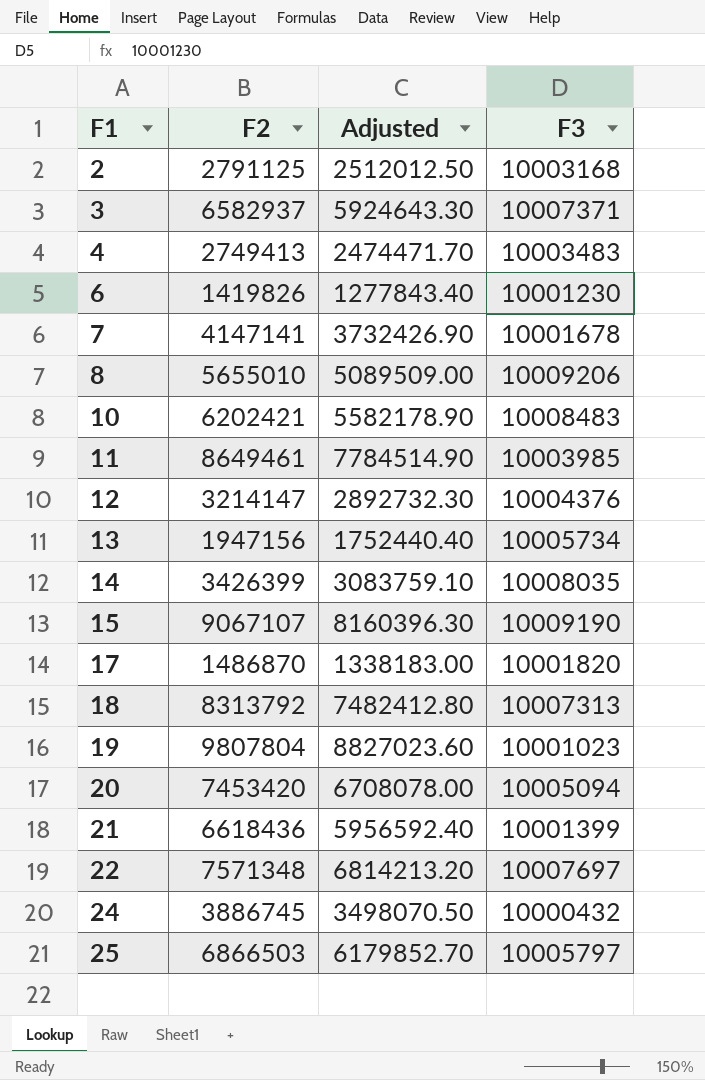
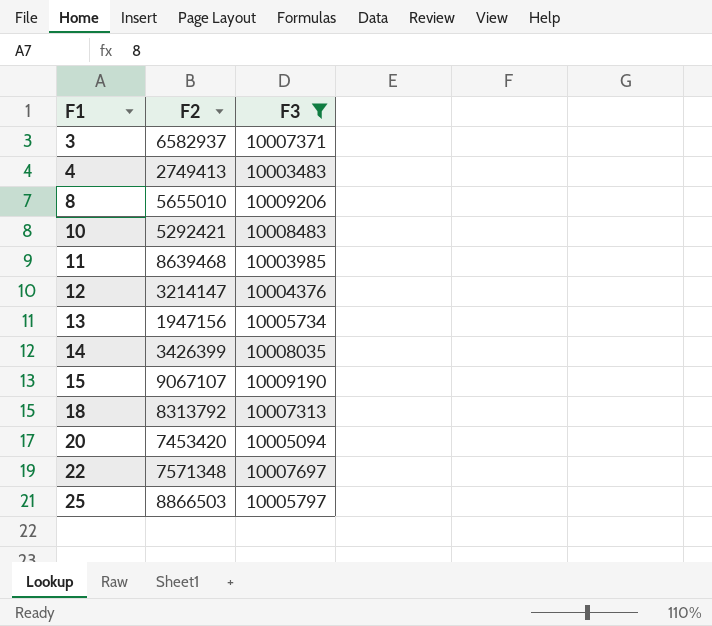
filter: none -> F3 >= 10003483
column Adjusted | formula: [F2] * 0.9 -> none
10 | F2: 6202421 -> 5292421
11 | F2: 8649461 -> 8639468
25 | F2: 6866503 -> 8866503

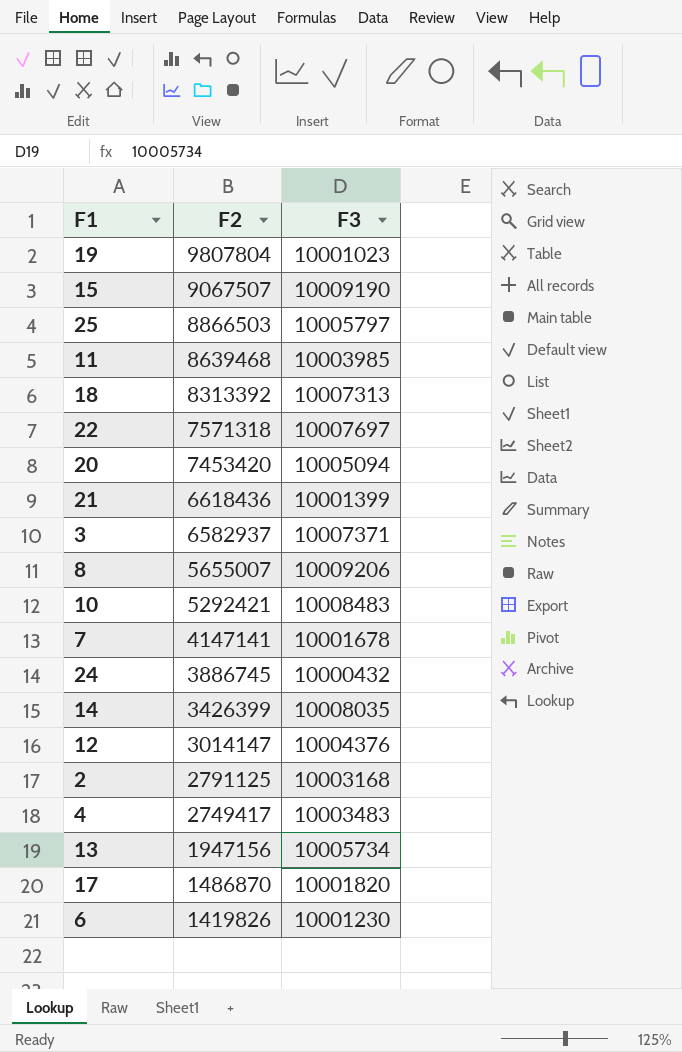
filter: F3 >= 10003483 -> none
row order: F1 ascending -> F2 descending
15 | F2: 9067107 -> 9067507
18 | F2: 8313792 -> 8313392
22 | F2: 7571348 -> 7571318
8 | F2: 5655010 -> 5655007
12 | F2: 3214147 -> 3014147
4 | F2: 2749413 -> 2749417

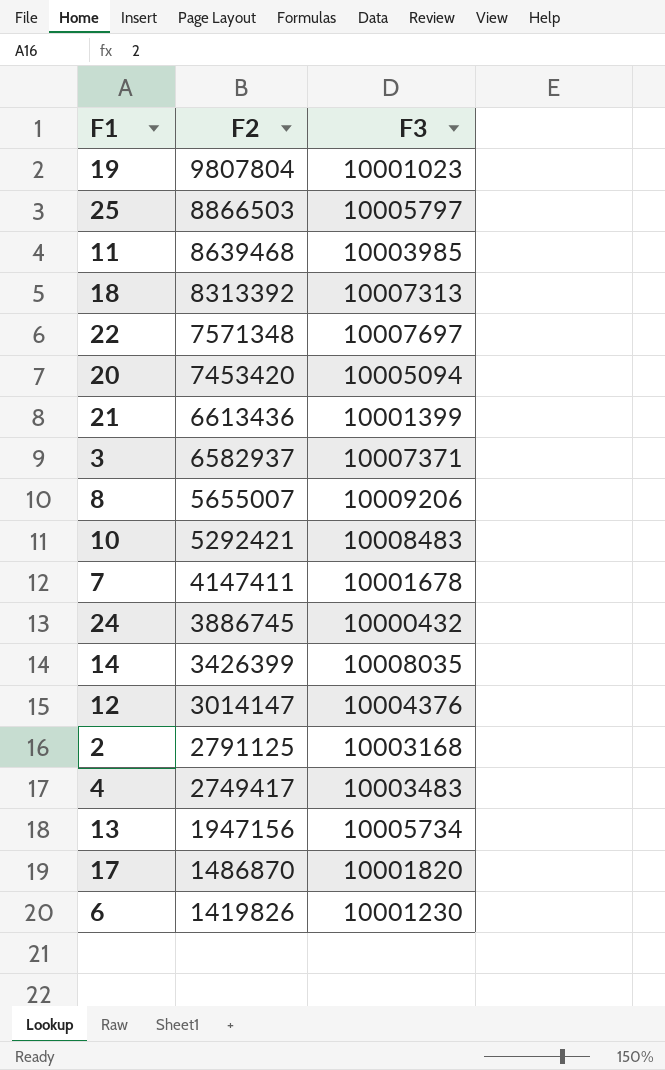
row 15: 9067507 | 10009190 -> none
22 | F2: 7571318 -> 7571348
21 | F2: 6618436 -> 6613436
7 | F2: 4147141 -> 4147411

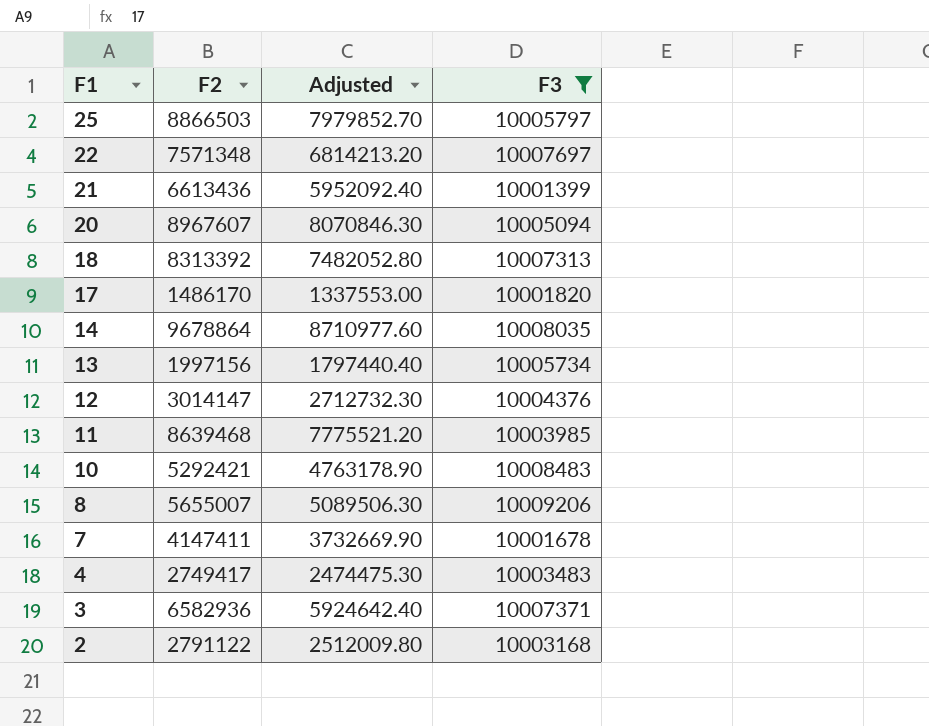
filter: none -> F3 >= 10001399
row order: F2 descending -> F1 descending
column Adjusted | formula: none -> [F2] * 0.9
20 | F2: 7453420 -> 8967607
17 | F2: 1486870 -> 1486170
14 | F2: 3426399 -> 9678864
13 | F2: 1947156 -> 1997156
3 | F2: 6582937 -> 6582936
2 | F2: 2791125 -> 2791122

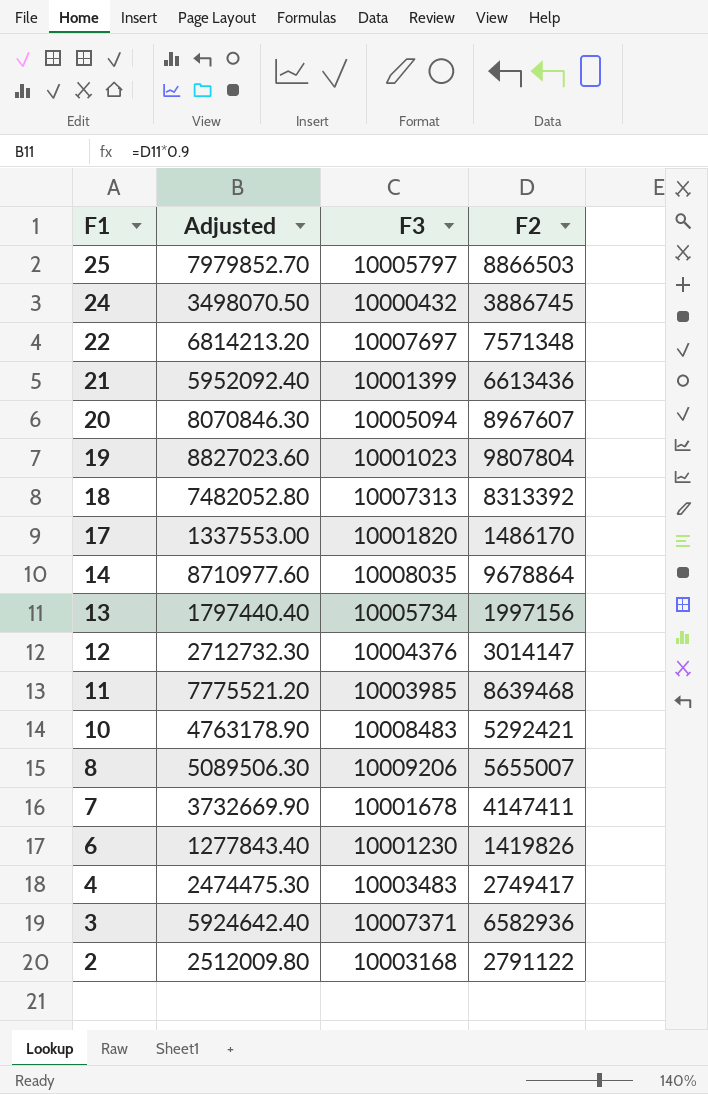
filter: F3 >= 10001399 -> none
column F2 | position: 2 -> 4

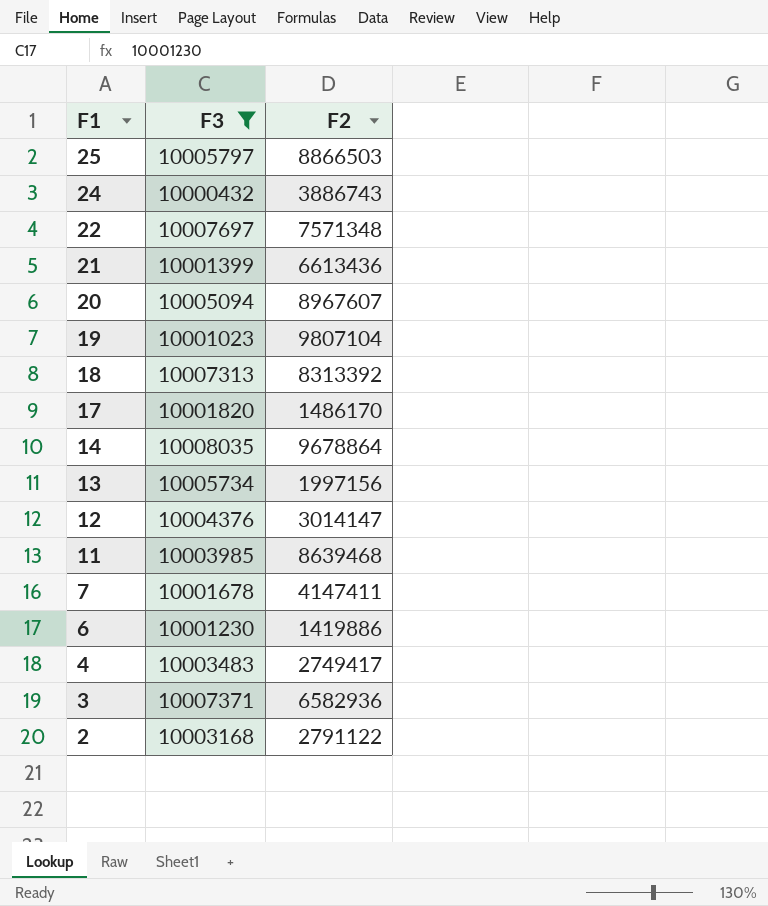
filter: none -> F3 <= 10008035
column Adjusted | formula: [F2] * 0.9 -> none
24 | F2: 3886745 -> 3886743
19 | F2: 9807804 -> 9807104
6 | F2: 1419826 -> 1419886

